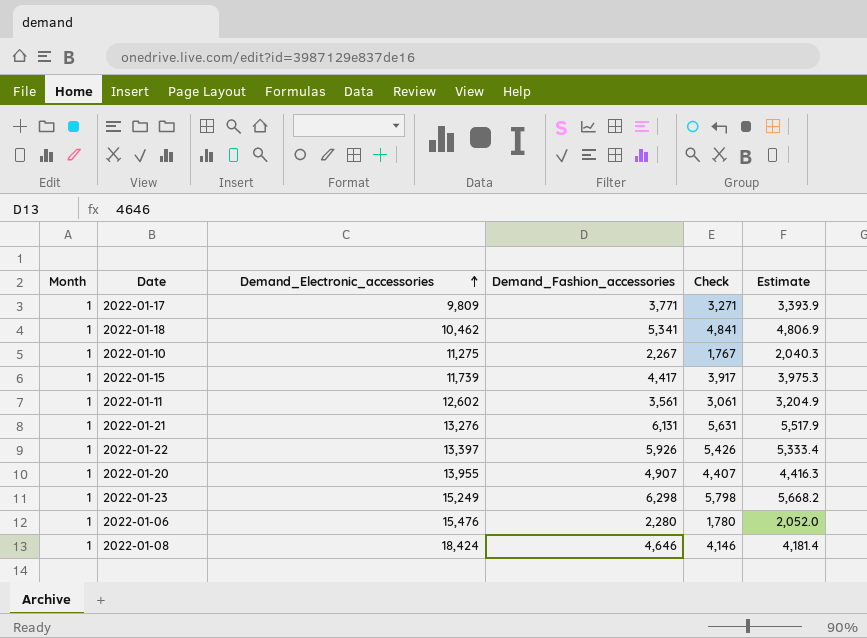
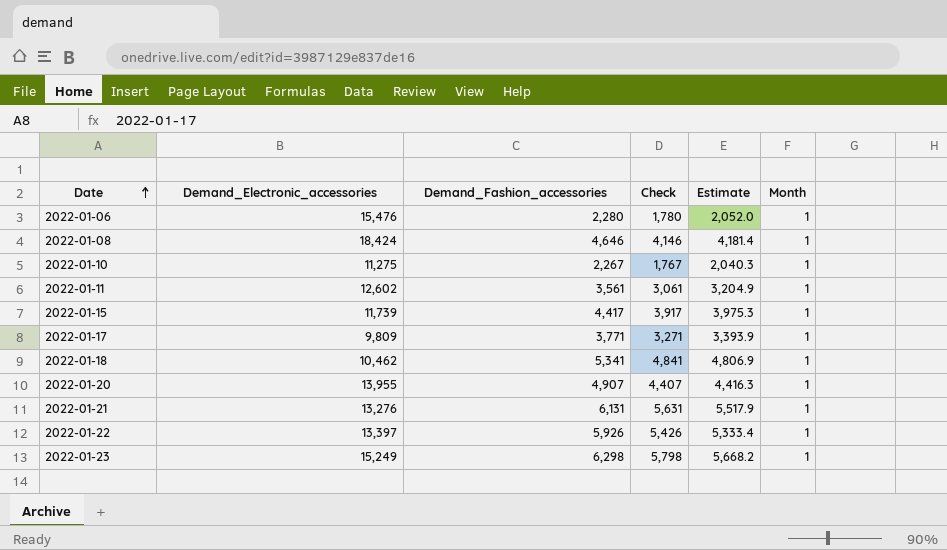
row order: Demand_Electronic_accessories ascending -> Date ascending
column Month | position: 1 -> 6

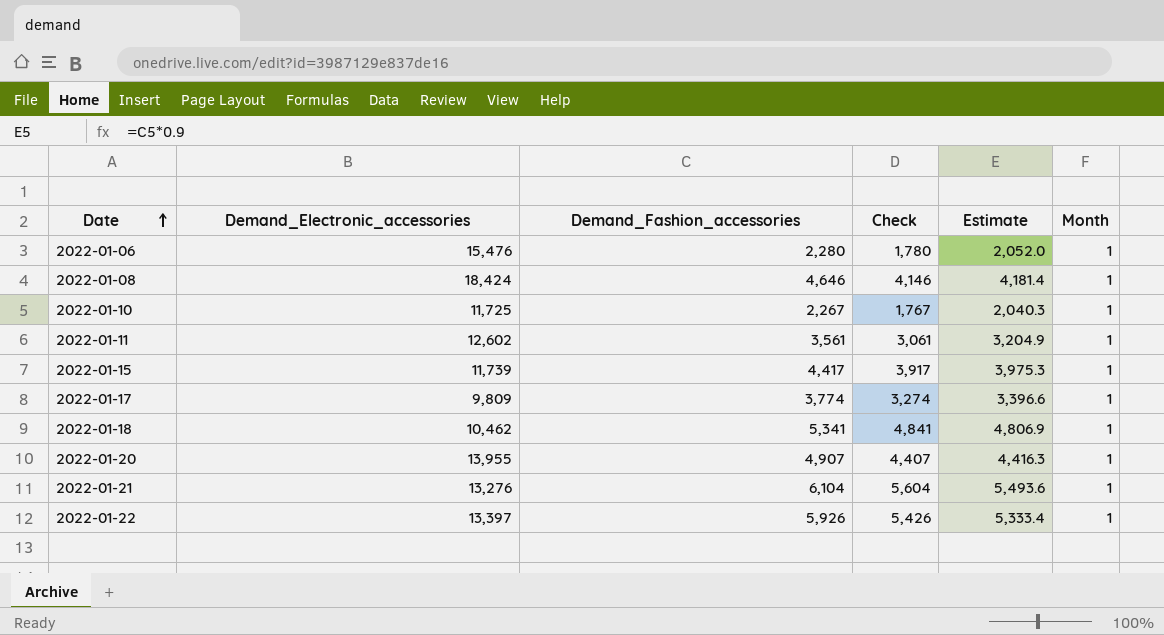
row 2022-01-23: 15,249 | 6,298 | 5,798 | 5,668.2 | 1 -> none
2022-01-10 | Demand_Electronic_accessories: 11,275 -> 11,725
2022-01-17 | Demand_Fashion_accessories: 3,771 -> 3,774
2022-01-17 | Check: 3,271 -> 3,274
2022-01-17 | Estimate: 3,393.9 -> 3,396.6
2022-01-21 | Demand_Fashion_accessories: 6,131 -> 6,104
2022-01-21 | Check: 5,631 -> 5,604
2022-01-21 | Estimate: 5,517.9 -> 5,493.6

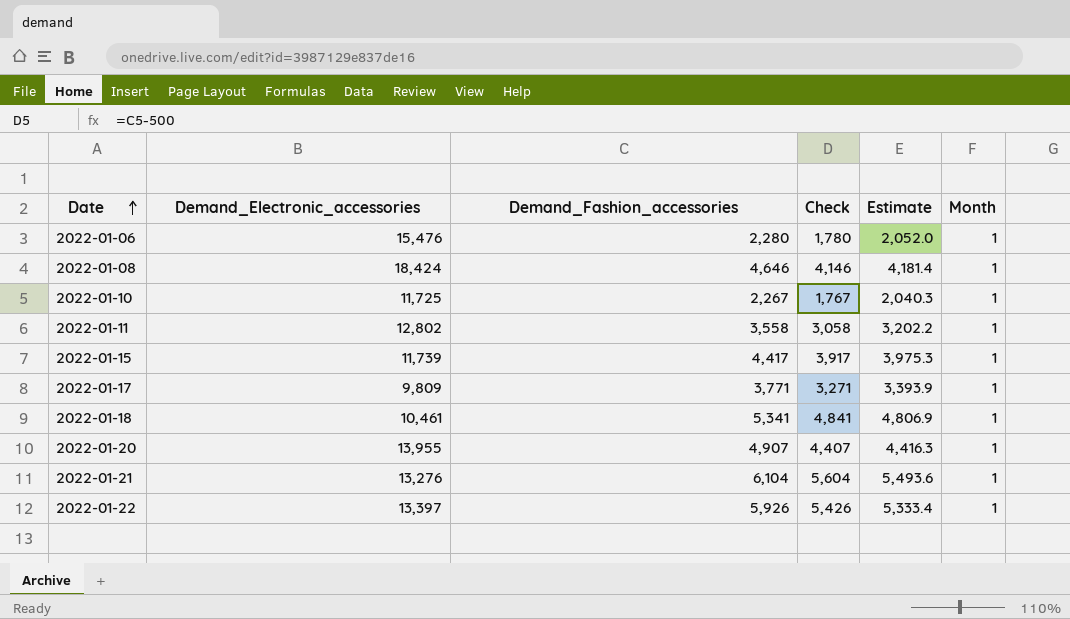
2022-01-11 | Demand_Electronic_accessories: 12,602 -> 12,802
2022-01-11 | Demand_Fashion_accessories: 3,561 -> 3,558
2022-01-11 | Check: 3,061 -> 3,058
2022-01-11 | Estimate: 3,204.9 -> 3,202.2
2022-01-17 | Demand_Fashion_accessories: 3,774 -> 3,771
2022-01-17 | Check: 3,274 -> 3,271
2022-01-17 | Estimate: 3,396.6 -> 3,393.9
2022-01-18 | Demand_Electronic_accessories: 10,462 -> 10,461

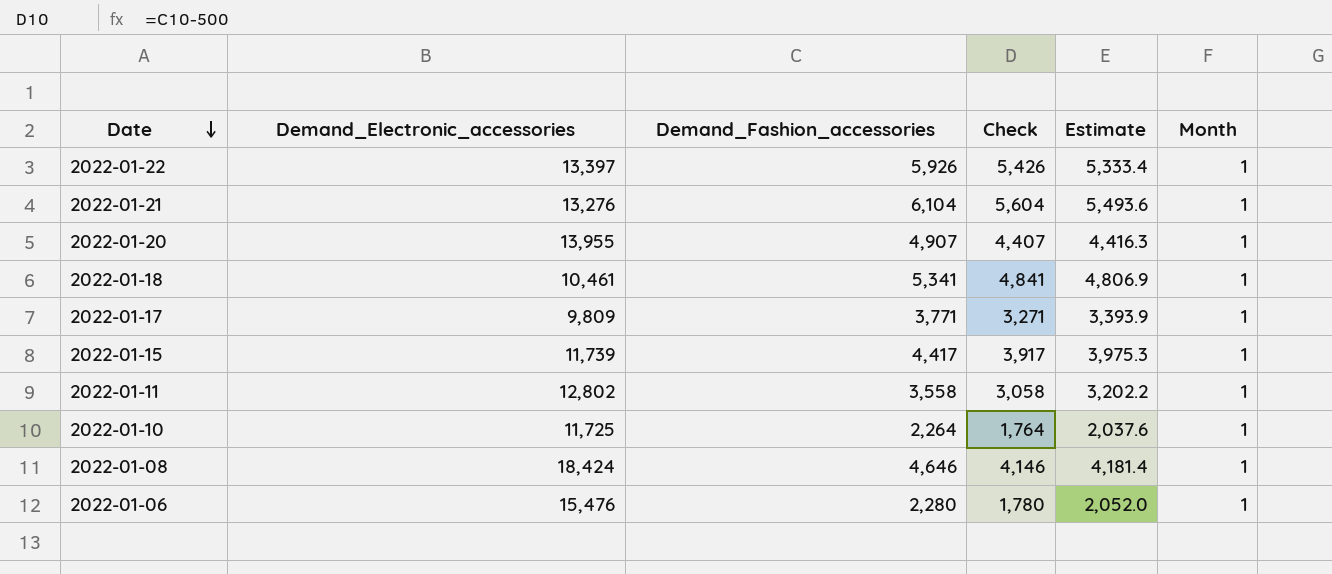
row order: Date ascending -> Date descending
2022-01-10 | Demand_Fashion_accessories: 2,267 -> 2,264
2022-01-10 | Check: 1,767 -> 1,764
2022-01-10 | Estimate: 2,040.3 -> 2,037.6

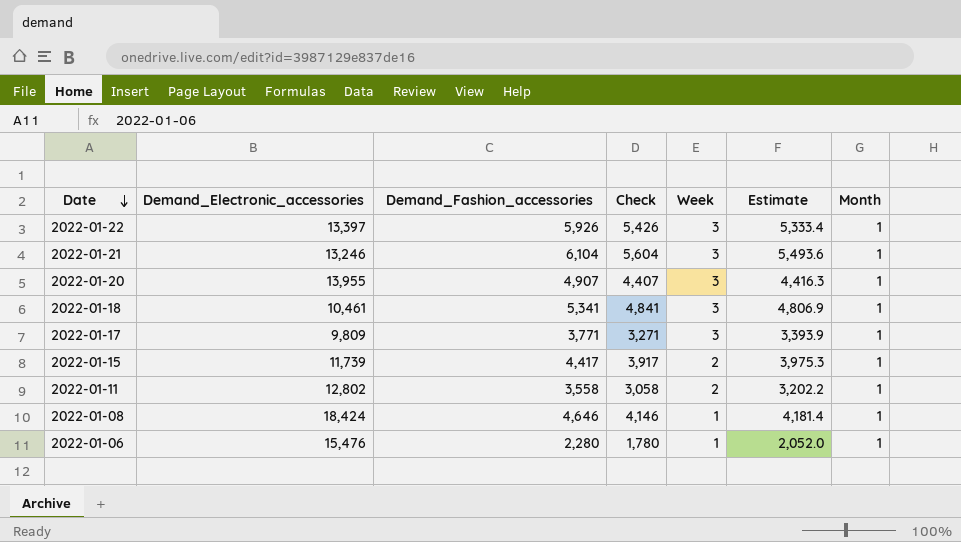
column Week | position: none -> 5
row 2022-01-10: 11,725 | 2,264 | 1,764 | 2,037.6 | 1 -> none
2022-01-21 | Demand_Electronic_accessories: 13,276 -> 13,246

